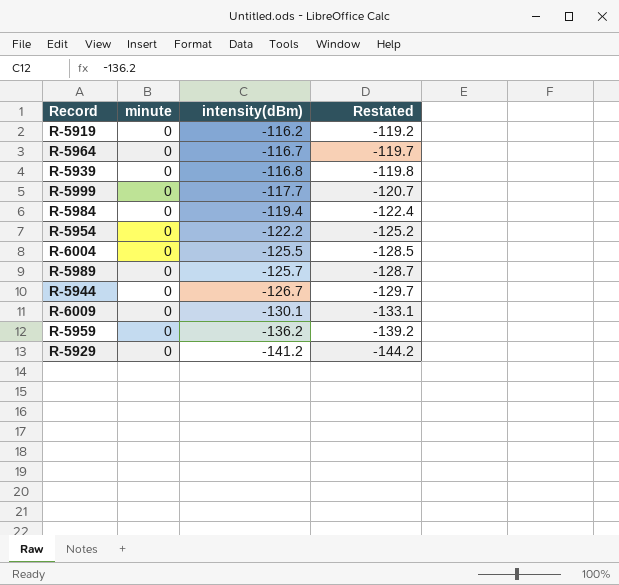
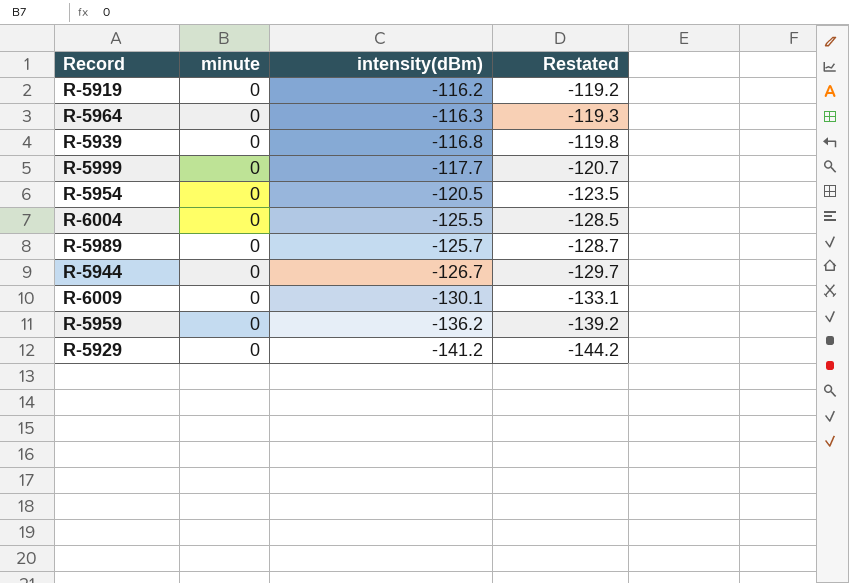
row R-5984: 0 | -119.4 | -122.4 -> none
R-5964 | intensity(dBm): -116.7 -> -116.3
R-5964 | Restated: -119.7 -> -119.3
R-5954 | intensity(dBm): -122.2 -> -120.5
R-5954 | Restated: -125.2 -> -123.5

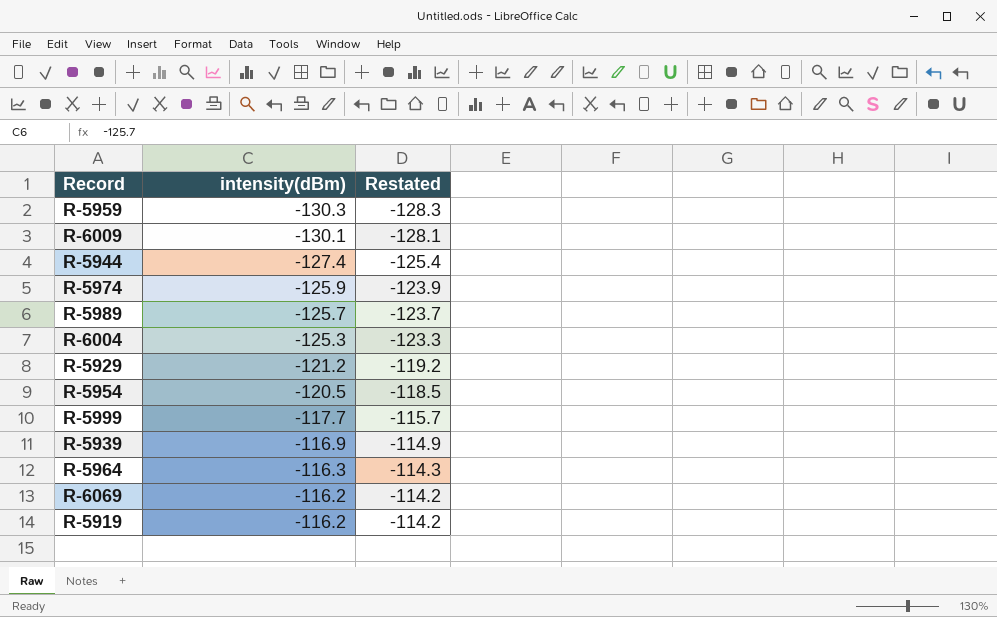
row order: intensity(dBm) descending -> intensity(dBm) ascending
column minute | position: 2 -> none
column Restated | formula: [intensity(dBm)] - 3 -> [intensity(dBm)] + 2
R-5959 | intensity(dBm): -136.2 -> -130.3
R-5944 | intensity(dBm): -126.7 -> -127.4
row R-5974: none -> -125.9 | -123.9
R-6004 | intensity(dBm): -125.5 -> -125.3
R-5929 | intensity(dBm): -141.2 -> -121.2
R-5939 | intensity(dBm): -116.8 -> -116.9
row R-6069: none -> -116.2 | -114.2

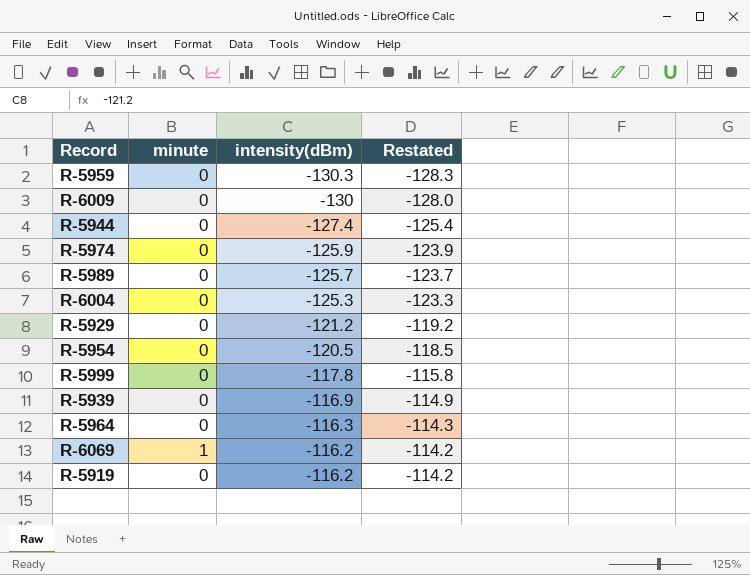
column minute | position: none -> 2
R-6009 | intensity(dBm): -130.1 -> -130
R-6009 | Restated: -128.1 -> -128.0
R-5999 | intensity(dBm): -117.7 -> -117.8
R-5999 | Restated: -115.7 -> -115.8

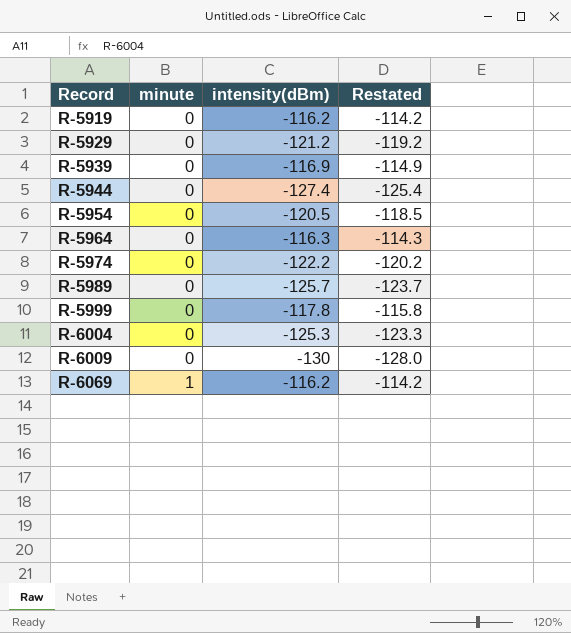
row order: intensity(dBm) ascending -> Record ascending
row R-5959: 0 | -130.3 | -128.3 -> none
R-5974 | intensity(dBm): -125.9 -> -122.2
R-5974 | Restated: -123.9 -> -120.2

